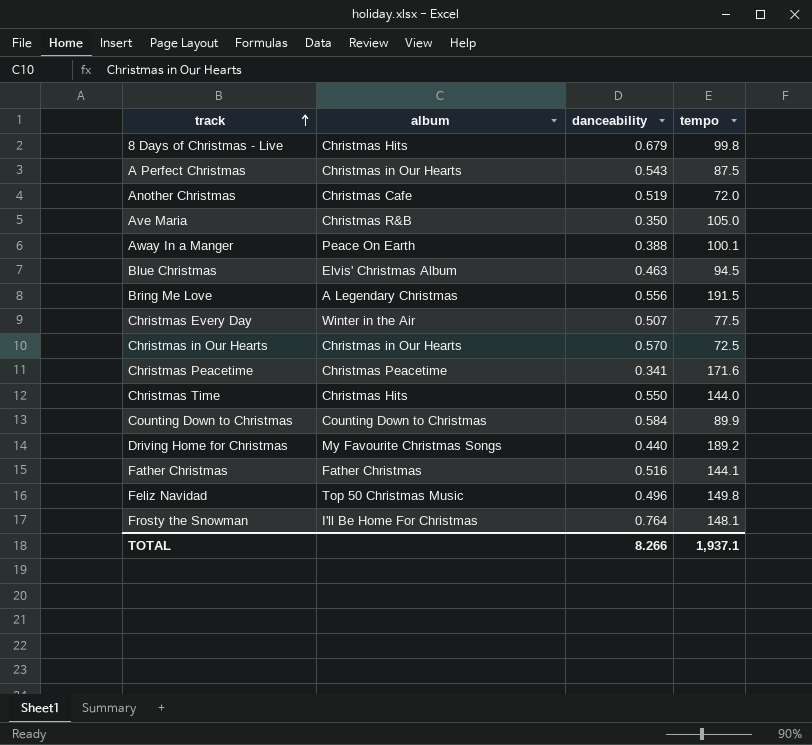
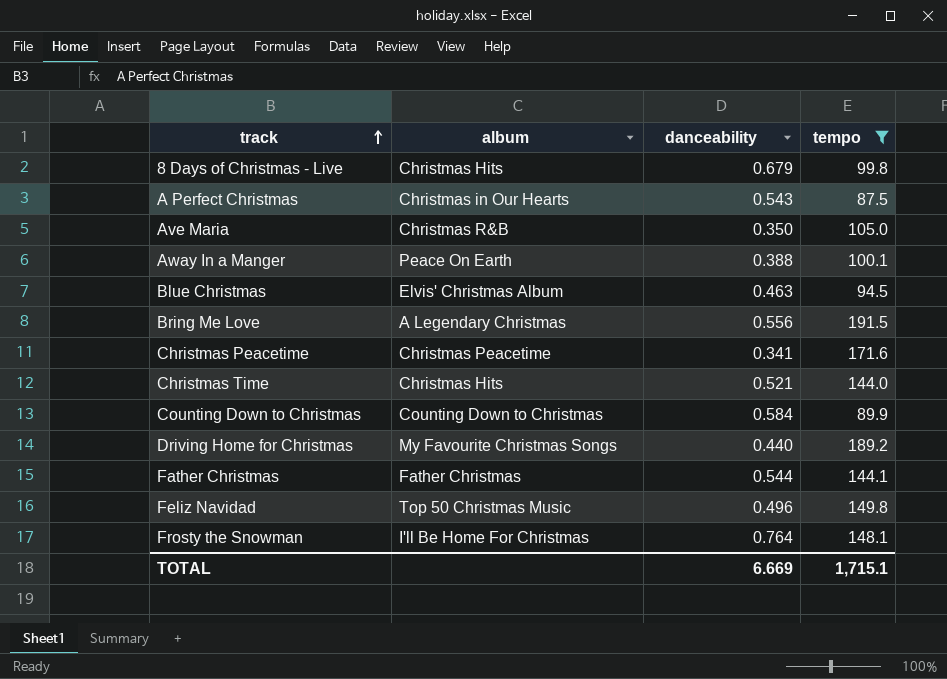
filter: none -> tempo >= 87.5
Christmas Time | danceability: 0.550 -> 0.521
Father Christmas | danceability: 0.516 -> 0.544
TOTAL | danceability: 8.266 -> 6.669
TOTAL | tempo: 1,937.1 -> 1,715.1

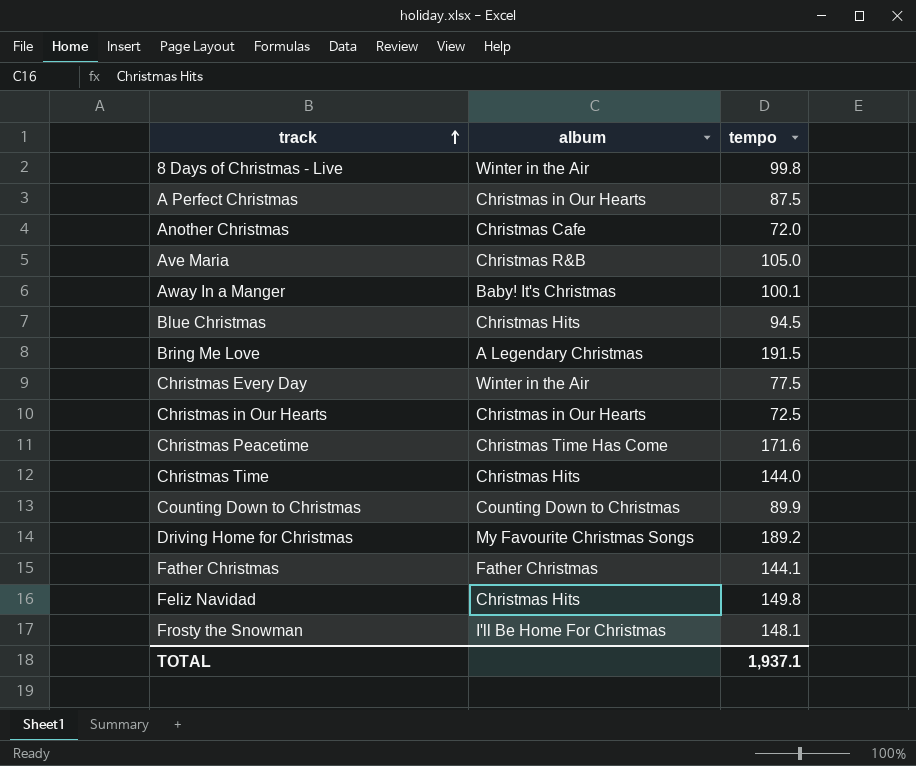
filter: tempo >= 87.5 -> none
column danceability | position: 3 -> none
8 Days of Christmas - Live | album: Christmas Hits -> Winter in the Air
Away In a Manger | album: Peace On Earth -> Baby! It's Christmas
Blue Christmas | album: Elvis' Christmas Album -> Christmas Hits
Christmas Peacetime | album: Christmas Peacetime -> Christmas Time Has Come
Feliz Navidad | album: Top 50 Christmas Music -> Christmas Hits
TOTAL | tempo: 1,715.1 -> 1,937.1

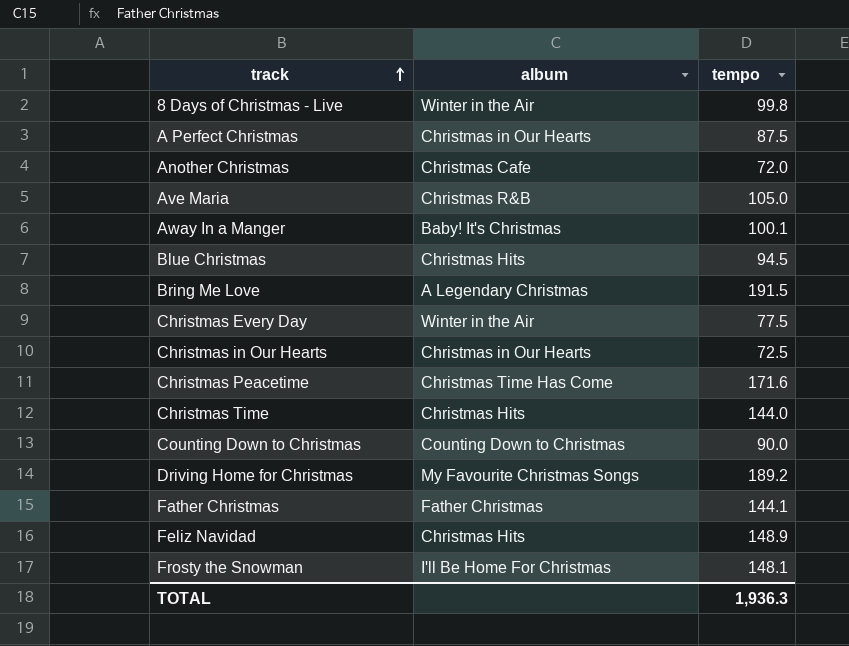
Counting Down to Christmas | tempo: 89.9 -> 90.0
Feliz Navidad | tempo: 149.8 -> 148.9
TOTAL | tempo: 1,937.1 -> 1,936.3

